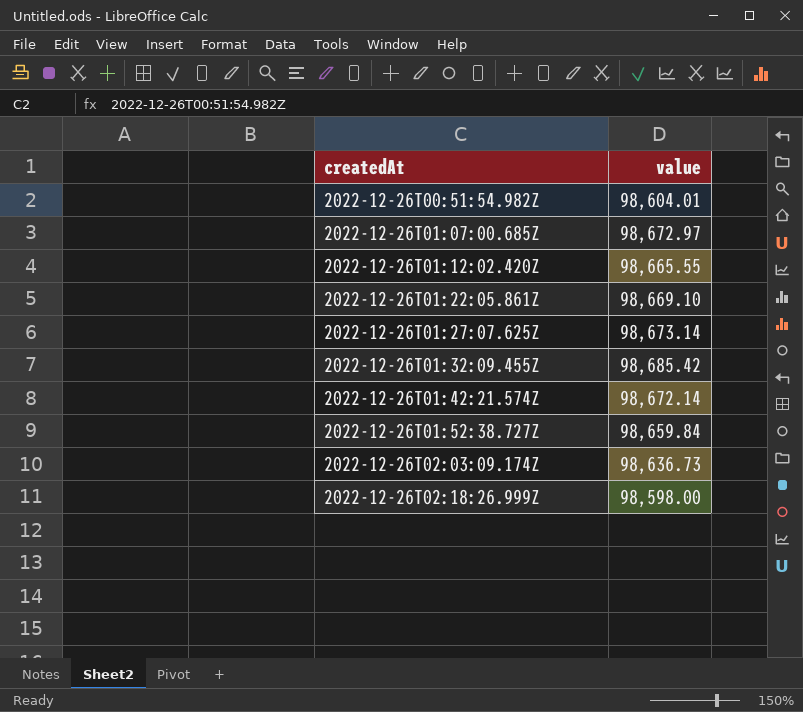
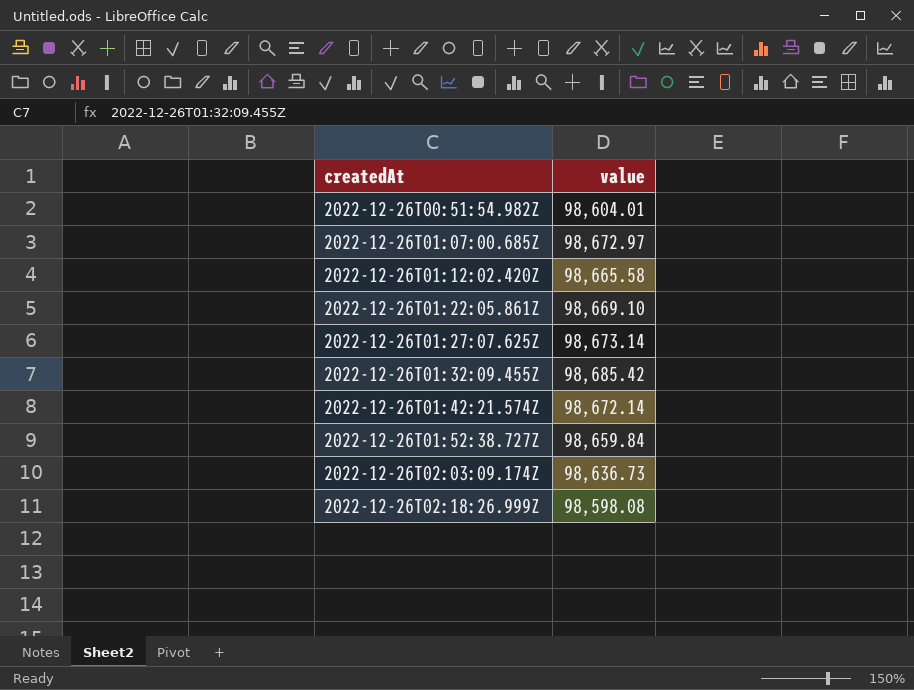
2022-12-26T01:12:02.420Z | value: 98,665.55 -> 98,665.58
2022-12-26T02:18:26.999Z | value: 98,598.00 -> 98,598.08

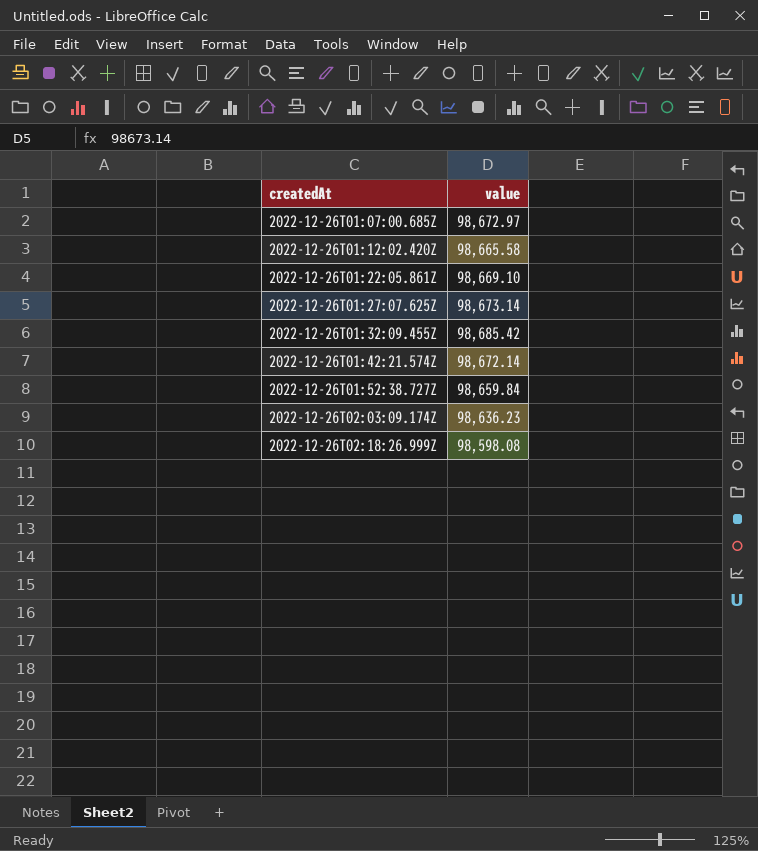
row 2022-12-26T00:51:54.982Z: 98,604.01 -> none
2022-12-26T02:03:09.174Z | value: 98,636.73 -> 98,636.23

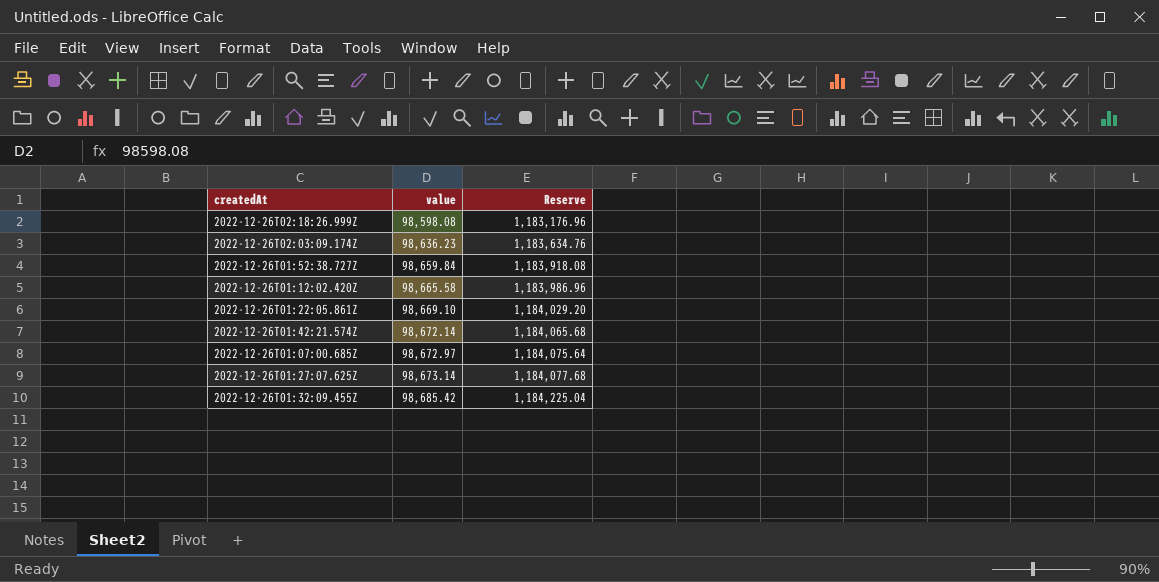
row order: createdAt ascending -> value ascending
column Reserve | formula: none -> [value] * 12

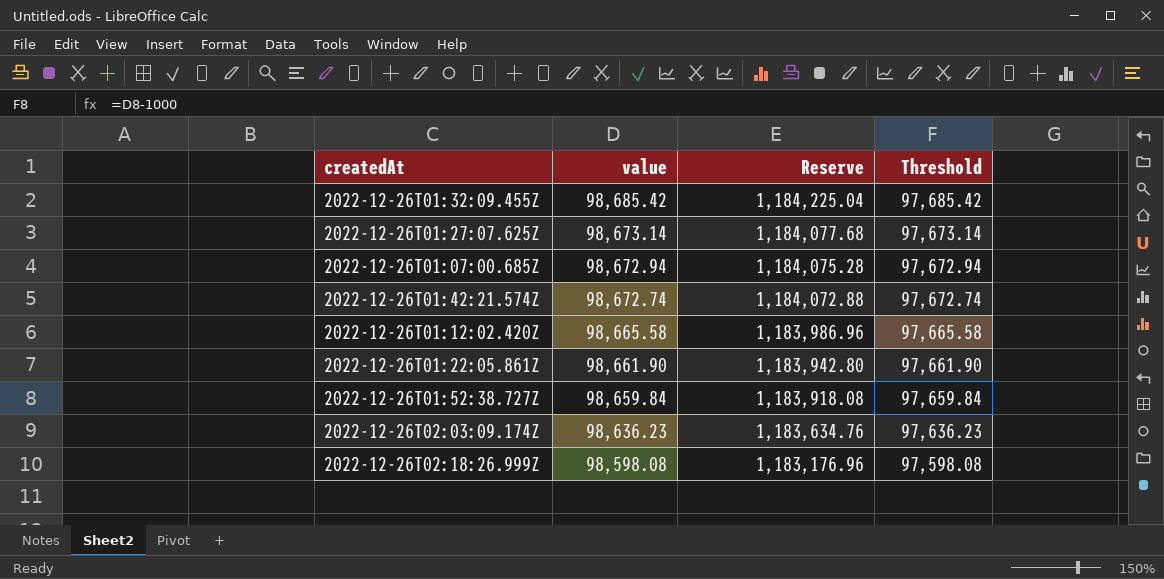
row order: value ascending -> value descending
column Threshold | formula: none -> [value] - 1000
2022-12-26T01:07:00.685Z | value: 98,672.97 -> 98,672.94
2022-12-26T01:07:00.685Z | Reserve: 1,184,075.64 -> 1,184,075.28
2022-12-26T01:42:21.574Z | value: 98,672.14 -> 98,672.74
2022-12-26T01:42:21.574Z | Reserve: 1,184,065.68 -> 1,184,072.88
2022-12-26T01:22:05.861Z | value: 98,669.10 -> 98,661.90
2022-12-26T01:22:05.861Z | Reserve: 1,184,029.20 -> 1,183,942.80

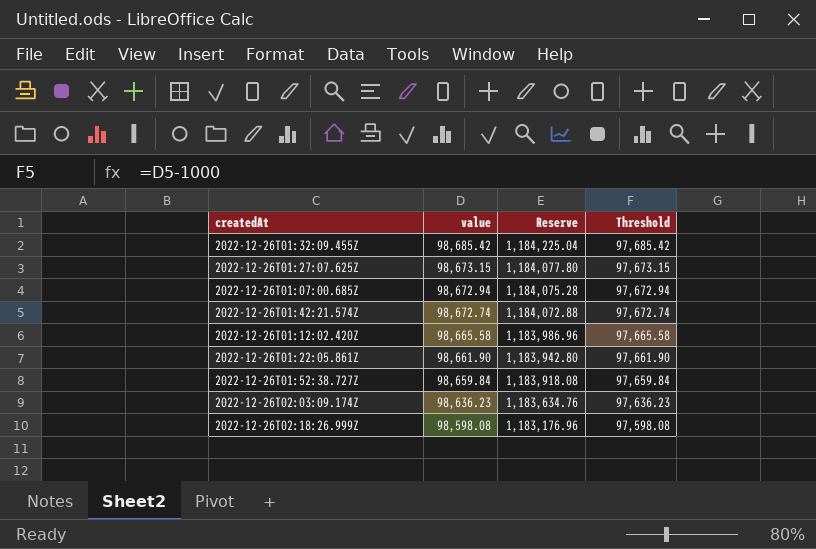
2022-12-26T01:27:07.625Z | value: 98,673.14 -> 98,673.15
2022-12-26T01:27:07.625Z | Reserve: 1,184,077.68 -> 1,184,077.80
2022-12-26T01:27:07.625Z | Threshold: 97,673.14 -> 97,673.15

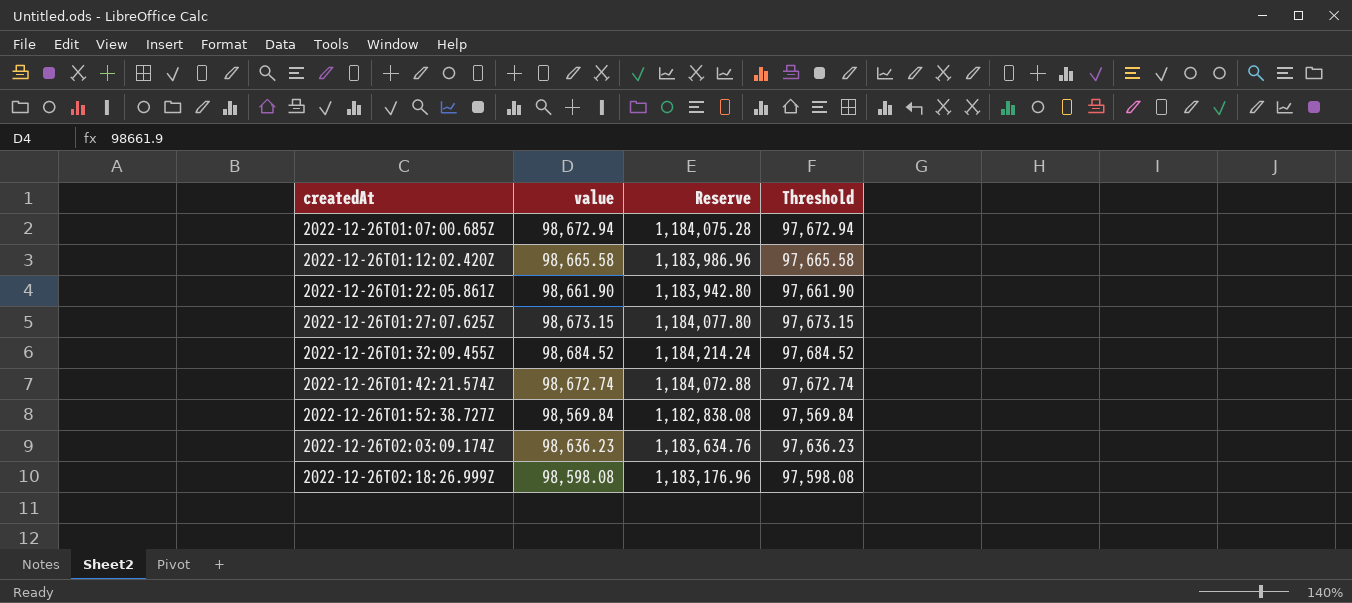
row order: value descending -> createdAt ascending
2022-12-26T01:32:09.455Z | value: 98,685.42 -> 98,684.52
2022-12-26T01:32:09.455Z | Reserve: 1,184,225.04 -> 1,184,214.24
2022-12-26T01:32:09.455Z | Threshold: 97,685.42 -> 97,684.52
2022-12-26T01:52:38.727Z | value: 98,659.84 -> 98,569.84
2022-12-26T01:52:38.727Z | Reserve: 1,183,918.08 -> 1,182,838.08
2022-12-26T01:52:38.727Z | Threshold: 97,659.84 -> 97,569.84

